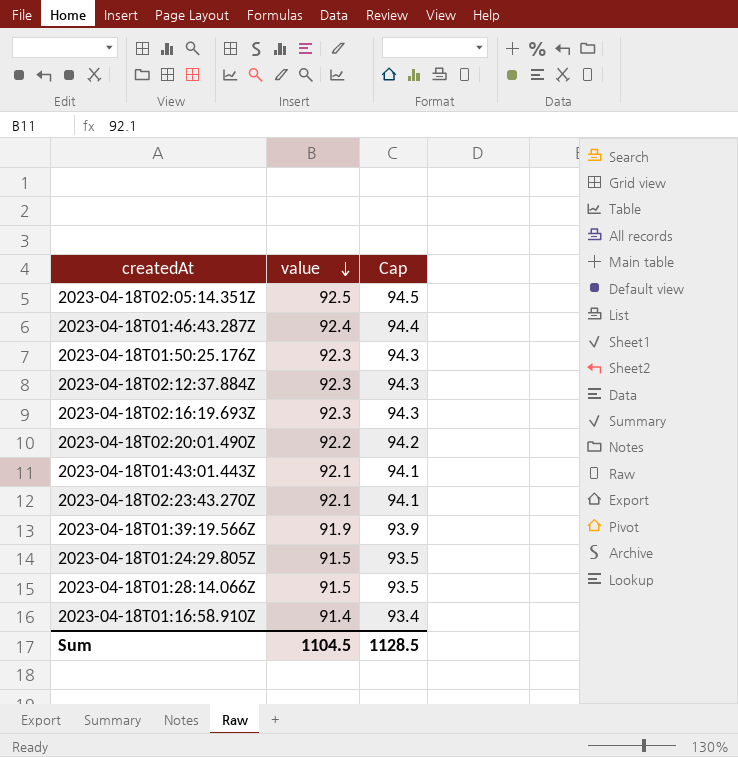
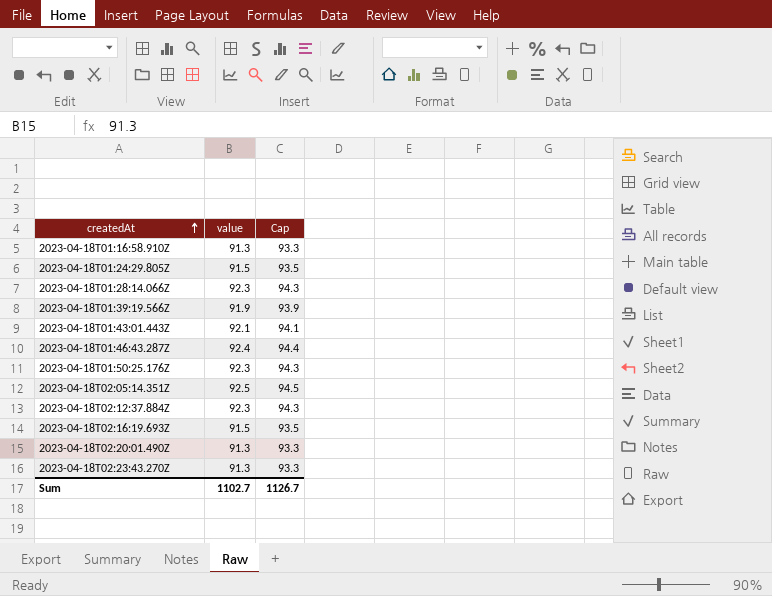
row order: value descending -> createdAt ascending
2023-04-18T01:16:58.910Z | value: 91.4 -> 91.3
2023-04-18T01:16:58.910Z | Cap: 93.4 -> 93.3
2023-04-18T01:28:14.066Z | value: 91.5 -> 92.3
2023-04-18T01:28:14.066Z | Cap: 93.5 -> 94.3
2023-04-18T02:16:19.693Z | value: 92.3 -> 91.5
2023-04-18T02:16:19.693Z | Cap: 94.3 -> 93.5
2023-04-18T02:20:01.490Z | value: 92.2 -> 91.3
2023-04-18T02:20:01.490Z | Cap: 94.2 -> 93.3
2023-04-18T02:23:43.270Z | value: 92.1 -> 91.3
2023-04-18T02:23:43.270Z | Cap: 94.1 -> 93.3
Sum | value: 1104.5 -> 1102.7
Sum | Cap: 1128.5 -> 1126.7

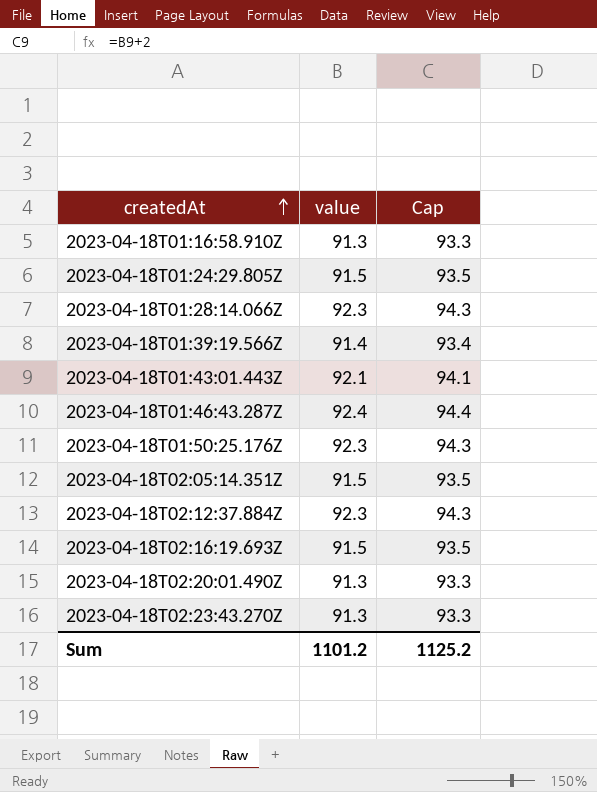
2023-04-18T01:39:19.566Z | value: 91.9 -> 91.4
2023-04-18T01:39:19.566Z | Cap: 93.9 -> 93.4
2023-04-18T02:05:14.351Z | value: 92.5 -> 91.5
2023-04-18T02:05:14.351Z | Cap: 94.5 -> 93.5
Sum | value: 1102.7 -> 1101.2
Sum | Cap: 1126.7 -> 1125.2

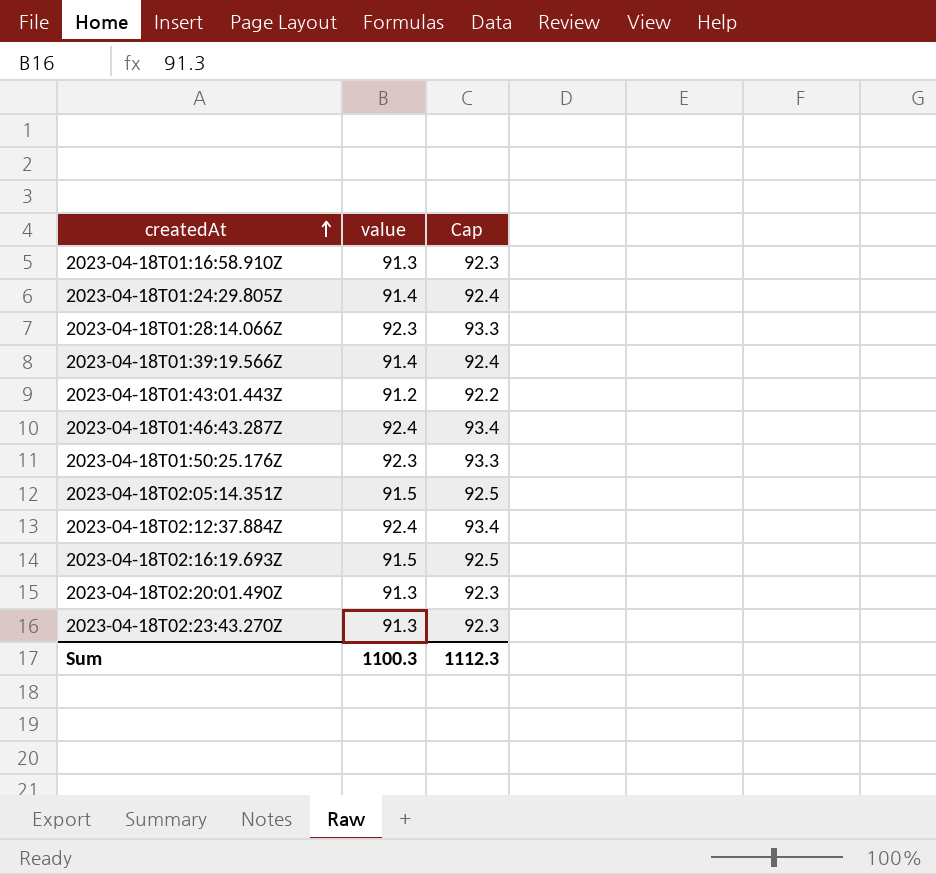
column Cap | formula: [value] + 2 -> [value] + 1
2023-04-18T01:24:29.805Z | value: 91.5 -> 91.4
2023-04-18T01:43:01.443Z | value: 92.1 -> 91.2
2023-04-18T02:12:37.884Z | value: 92.3 -> 92.4
Sum | value: 1101.2 -> 1100.3
Sum | Cap: 1125.2 -> 1112.3

